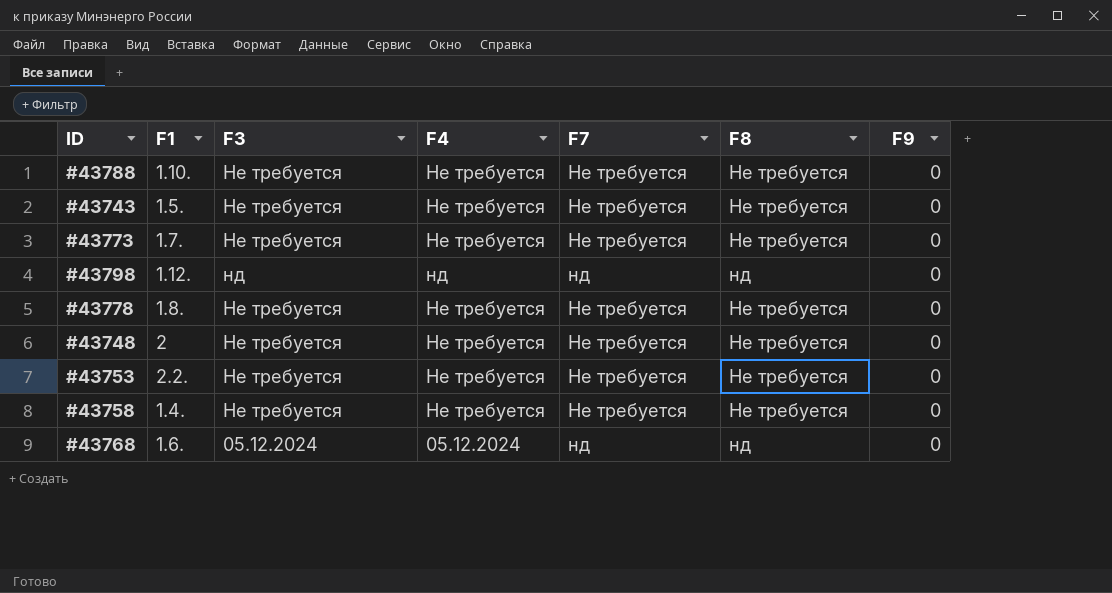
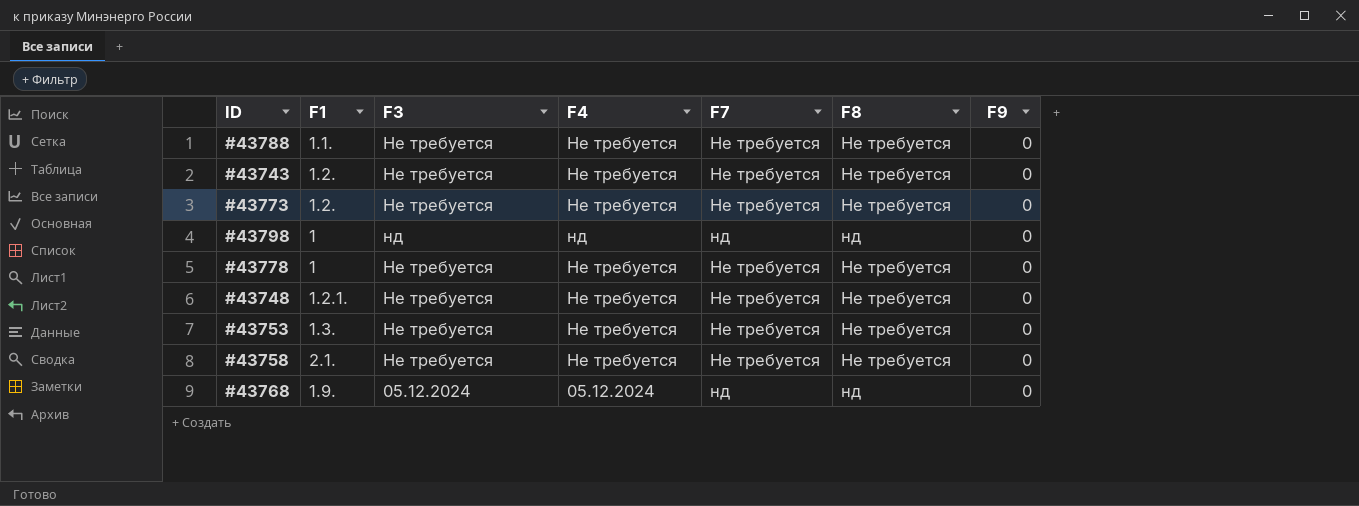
#43788 | F1: 1.10. -> 1.1.
#43743 | F1: 1.5. -> 1.2.
#43773 | F1: 1.7. -> 1.2.
#43798 | F1: 1.12. -> 1
#43778 | F1: 1.8. -> 1
#43748 | F1: 2 -> 1.2.1.
#43753 | F1: 2.2. -> 1.3.
#43758 | F1: 1.4. -> 2.1.
#43768 | F1: 1.6. -> 1.9.

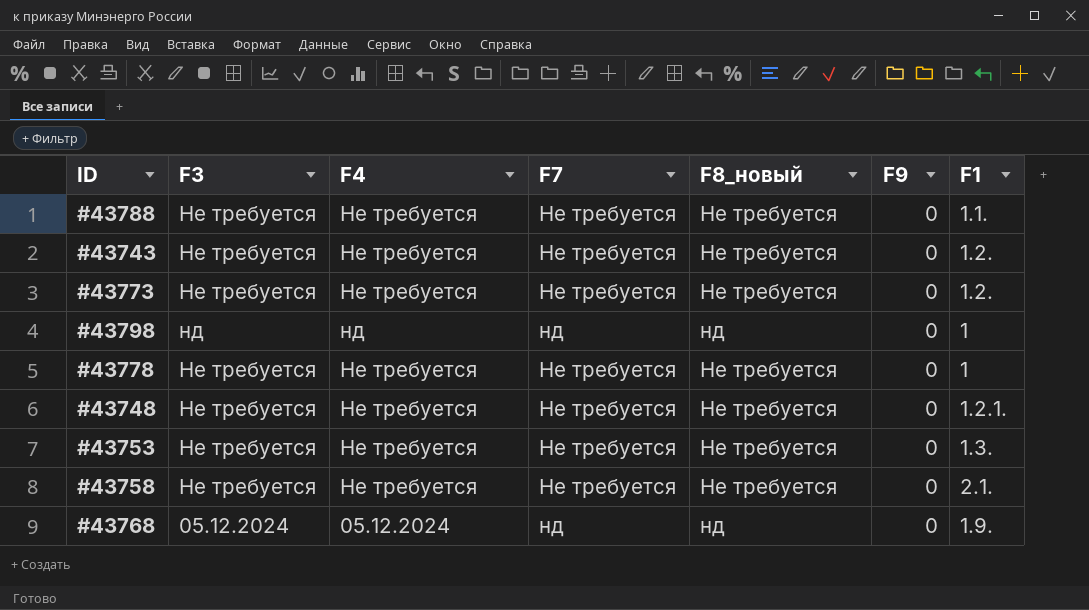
column name: F8 -> F8_новый
column F1 | position: 2 -> 7

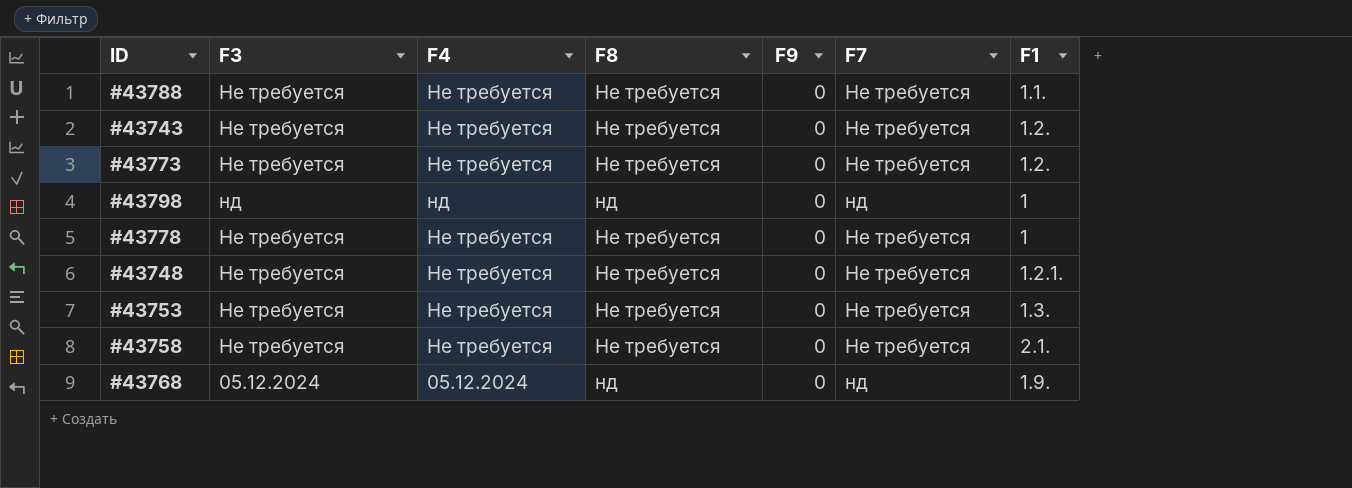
column name: F8_новый -> F8
column F7 | position: 4 -> 6

